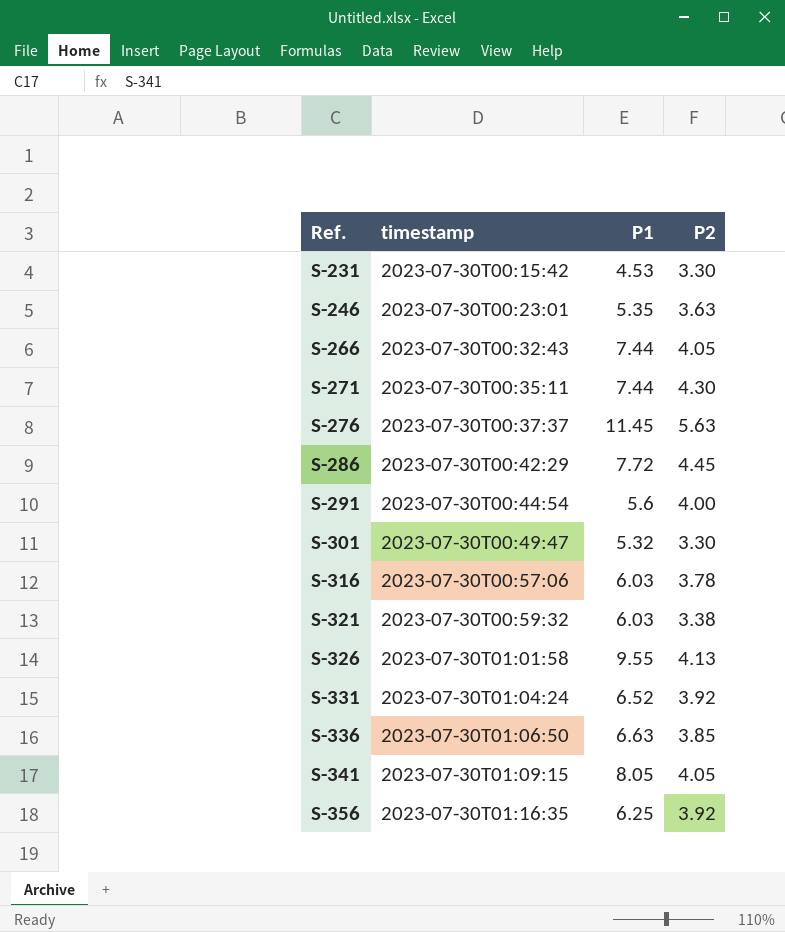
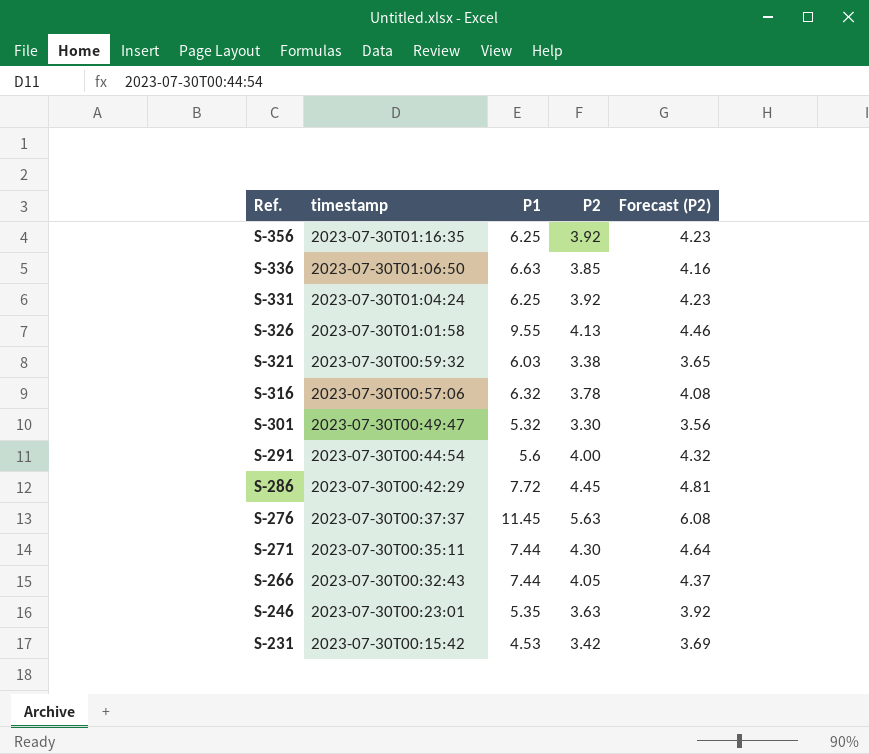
row order: Ref. ascending -> Ref. descending
column Forecast (P2) | formula: none -> [P2] * 1.08
row S-341: 2023-07-30T01:09:15 | 8.05 | 4.05 -> none
S-331 | P1: 6.52 -> 6.25
S-316 | P1: 6.03 -> 6.32
S-231 | P2: 3.30 -> 3.42

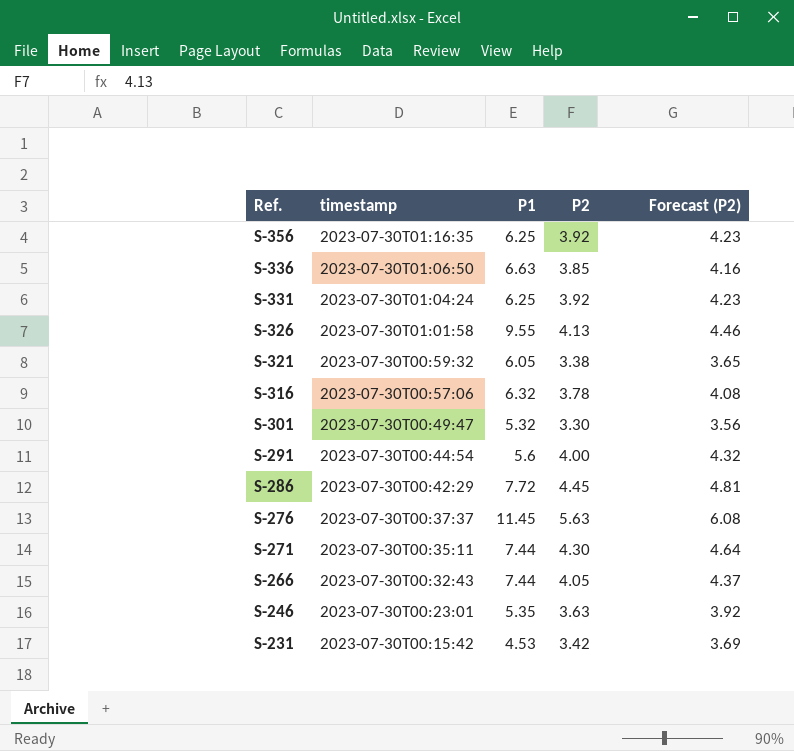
S-321 | P1: 6.03 -> 6.05

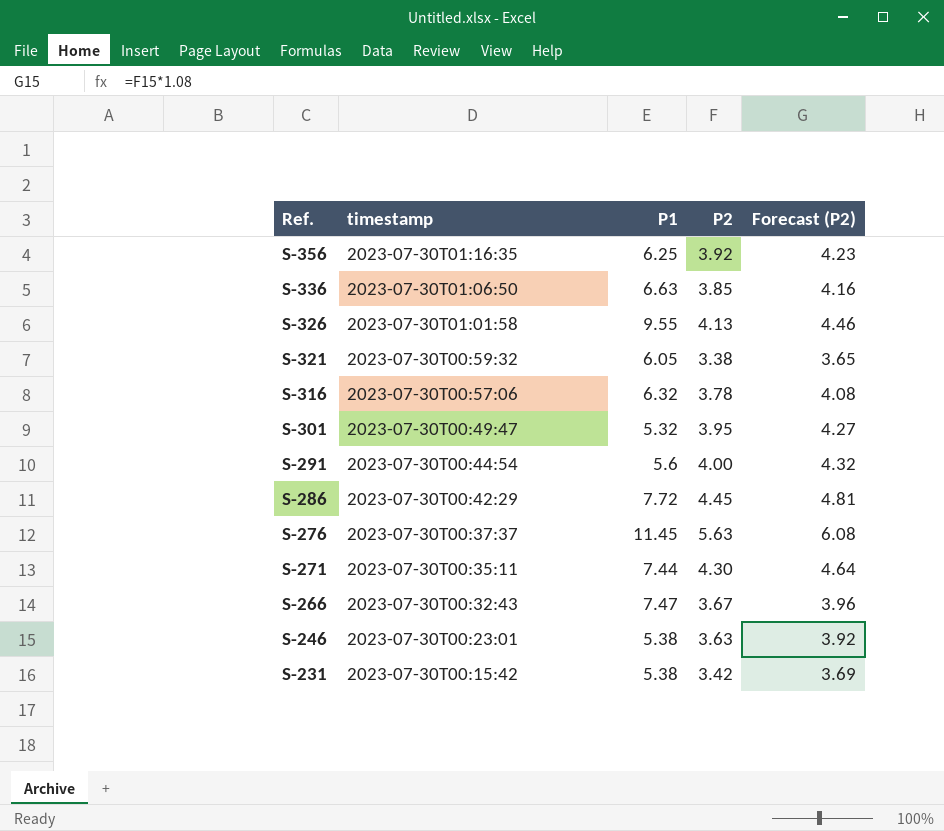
row S-331: 2023-07-30T01:04:24 | 6.25 | 3.92 | 4.23 -> none
S-301 | P2: 3.30 -> 3.95
S-301 | Forecast (P2): 3.56 -> 4.27
S-266 | P1: 7.44 -> 7.47
S-266 | P2: 4.05 -> 3.67
S-266 | Forecast (P2): 4.37 -> 3.96
S-246 | P1: 5.35 -> 5.38
S-231 | P1: 4.53 -> 5.38

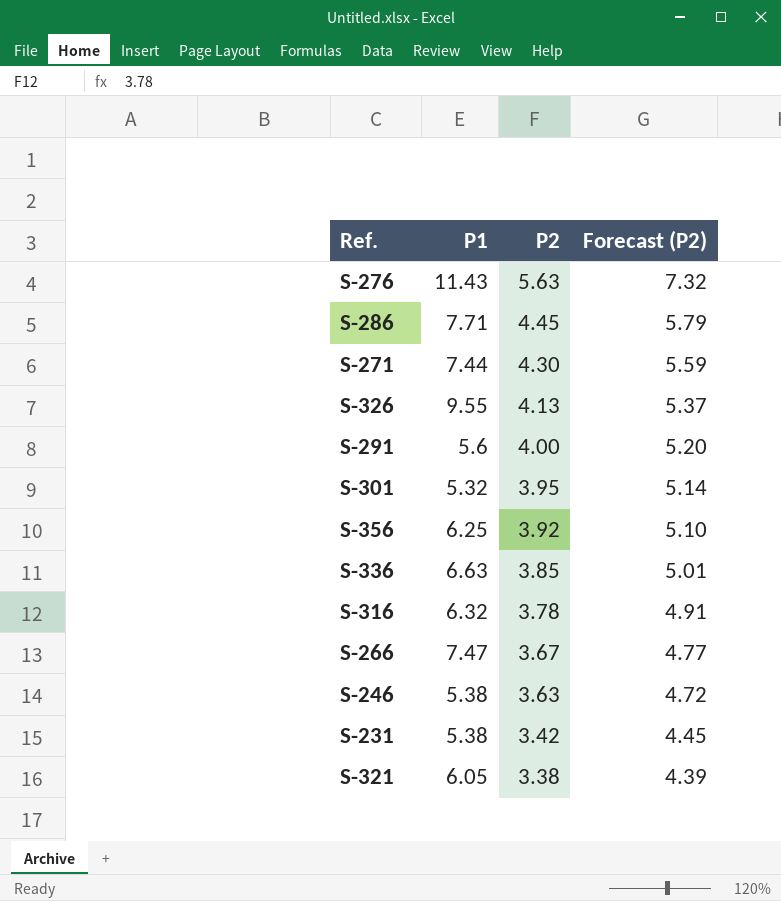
row order: Ref. descending -> P2 descending
column timestamp | position: 2 -> none
column Forecast (P2) | formula: [P2] * 1.08 -> [P2] * 1.3
S-276 | P1: 11.45 -> 11.43
S-286 | P1: 7.72 -> 7.71

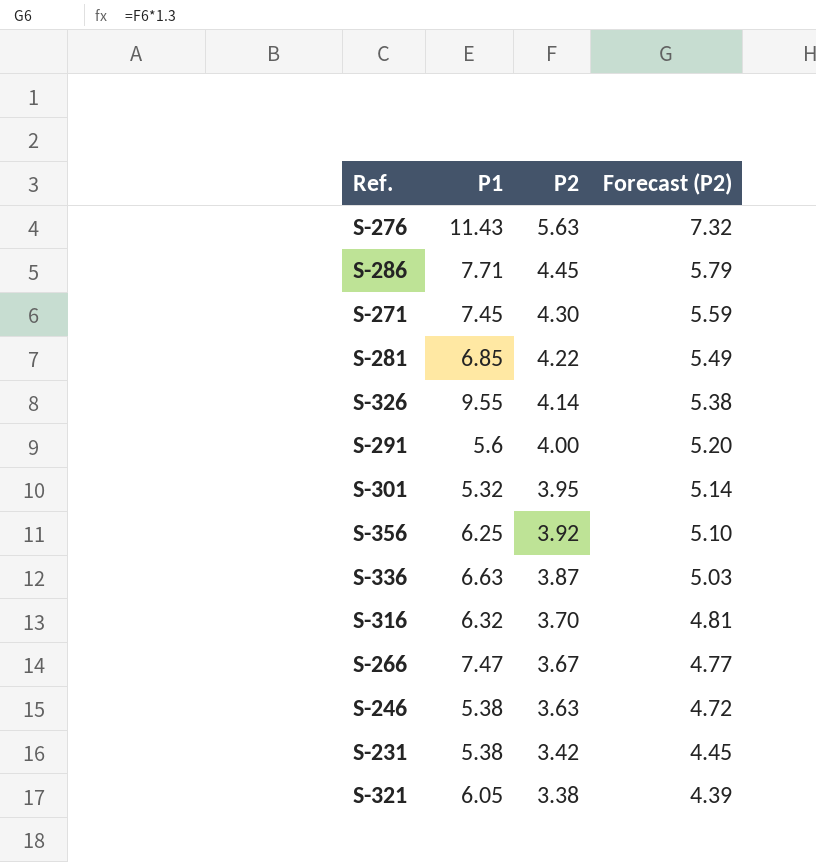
S-271 | P1: 7.44 -> 7.45
row S-281: none -> 6.85 | 4.22 | 5.49
S-326 | P2: 4.13 -> 4.14
S-326 | Forecast (P2): 5.37 -> 5.38
S-336 | P2: 3.85 -> 3.87
S-336 | Forecast (P2): 5.01 -> 5.03
S-316 | P2: 3.78 -> 3.70
S-316 | Forecast (P2): 4.91 -> 4.81

